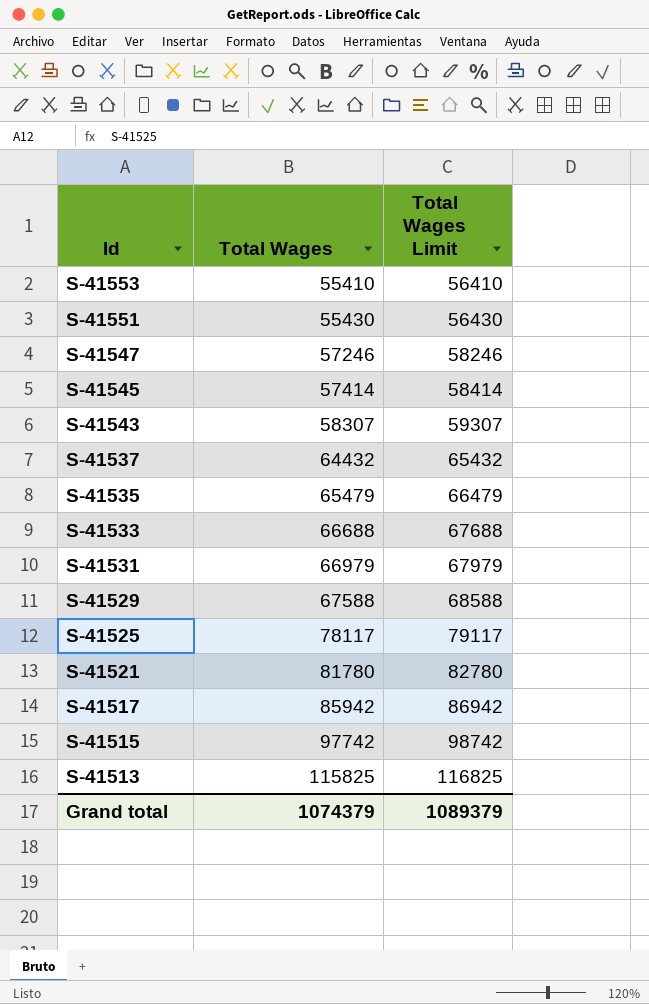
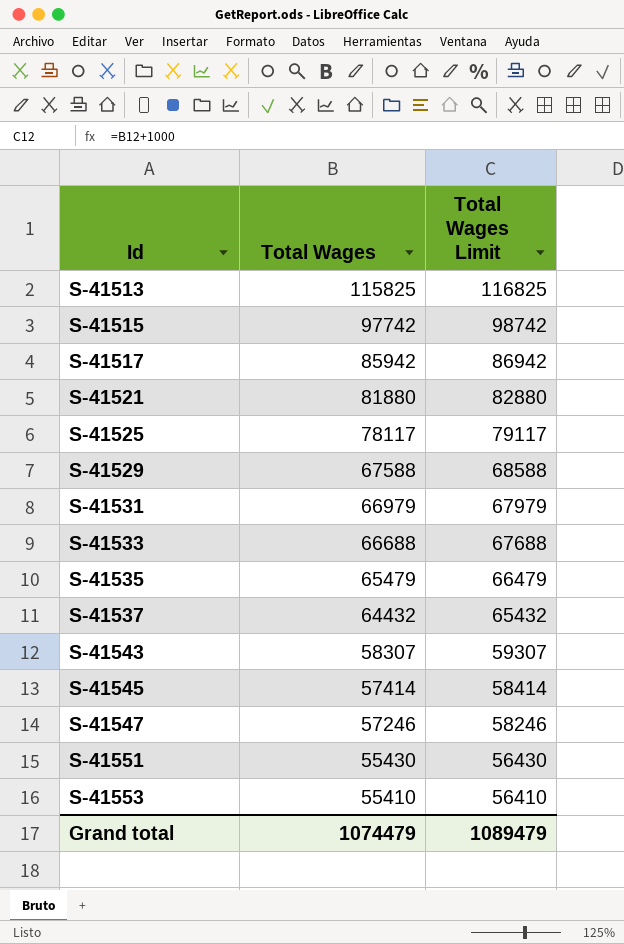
row order: Id descending -> Id ascending
S-41521 | Total Wages: 81780 -> 81880
S-41521 | Total Wages Limit: 82780 -> 82880
Grand total | Total Wages: 1074379 -> 1074479
Grand total | Total Wages Limit: 1089379 -> 1089479

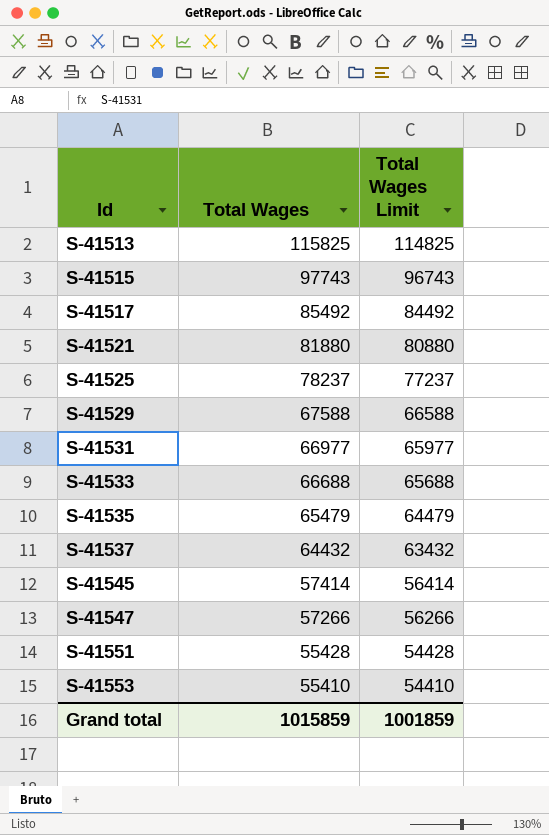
column Total Wages Limit | formula: [Total Wages] + 1000 -> [Total Wages] - 1000
row S-41543: 58307 | 59307 -> none
S-41515 | Total Wages: 97742 -> 97743
S-41517 | Total Wages: 85942 -> 85492
S-41525 | Total Wages: 78117 -> 78237
S-41531 | Total Wages: 66979 -> 66977
S-41547 | Total Wages: 57246 -> 57266
S-41551 | Total Wages: 55430 -> 55428
Grand total | Total Wages: 1074479 -> 1015859
Grand total | Total Wages Limit: 1089479 -> 1001859

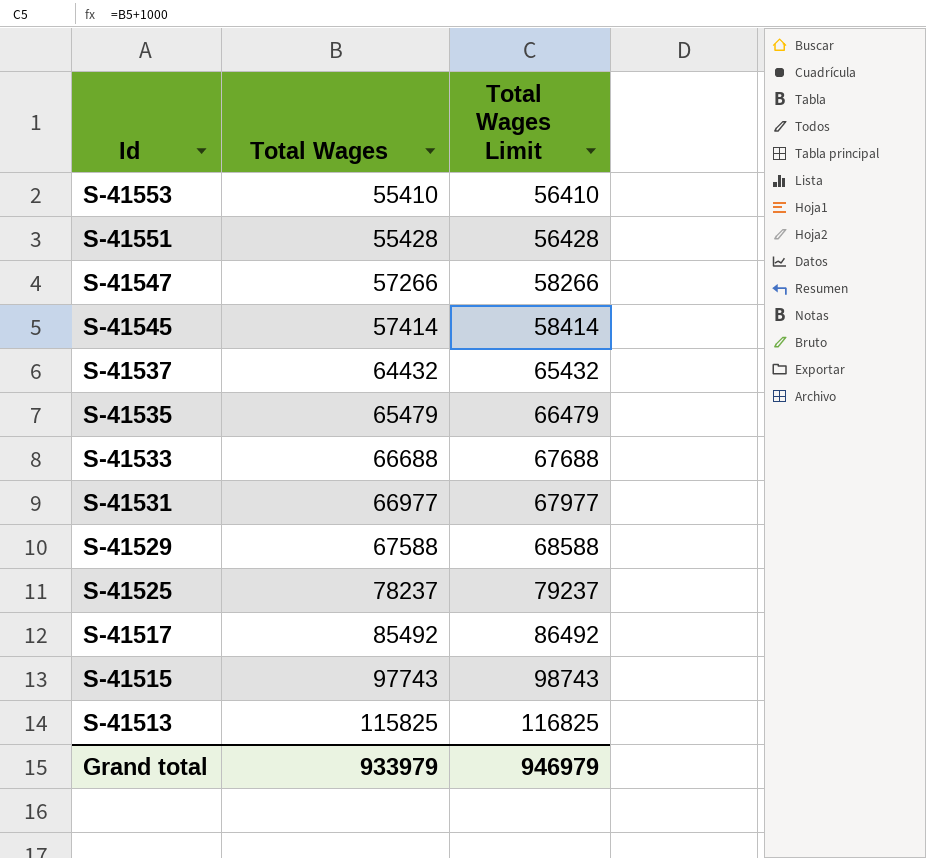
row order: Id ascending -> Id descending
column Total Wages Limit | formula: [Total Wages] - 1000 -> [Total Wages] + 1000
row S-41521: 81880 | 80880 -> none
Grand total | Total Wages: 1015859 -> 933979
Grand total | Total Wages Limit: 1001859 -> 946979

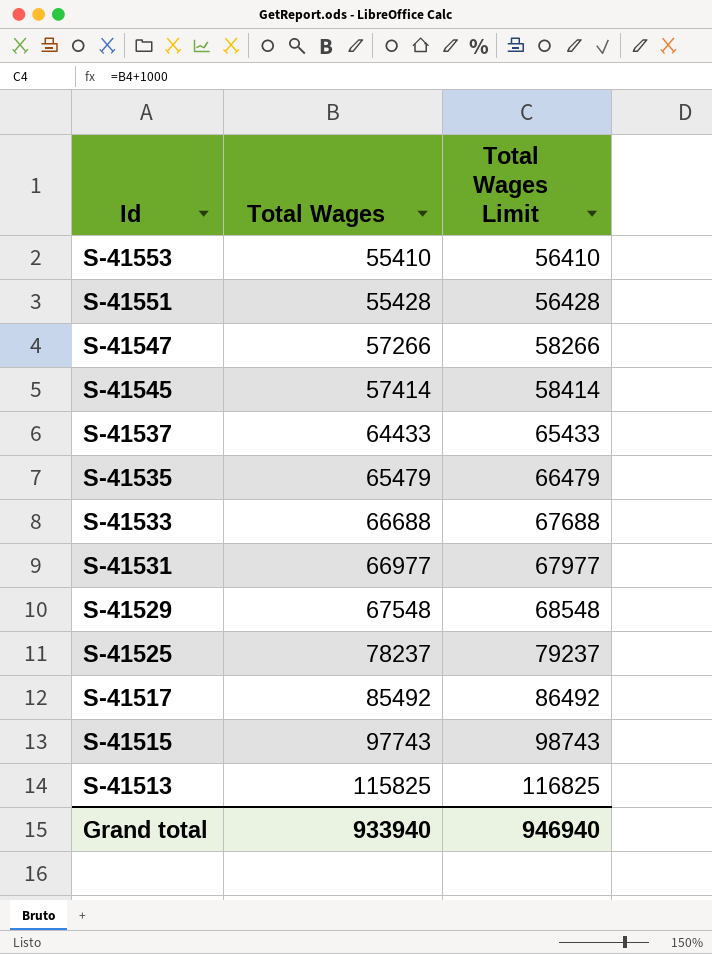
S-41537 | Total Wages: 64432 -> 64433
S-41537 | Total Wages Limit: 65432 -> 65433
S-41529 | Total Wages: 67588 -> 67548
S-41529 | Total Wages Limit: 68588 -> 68548
Grand total | Total Wages: 933979 -> 933940
Grand total | Total Wages Limit: 946979 -> 946940

